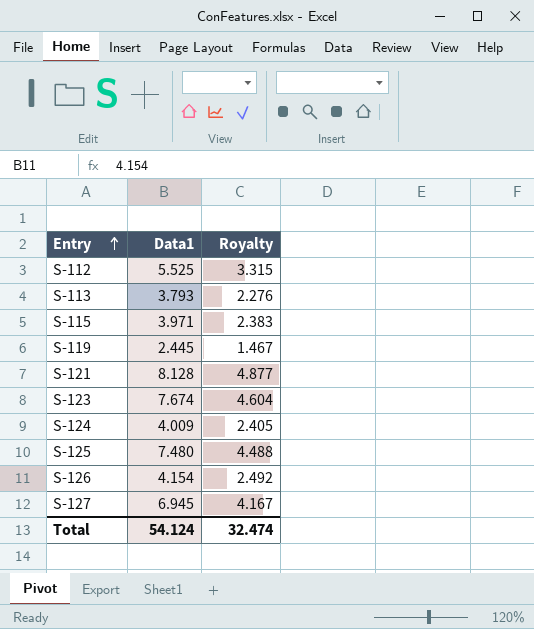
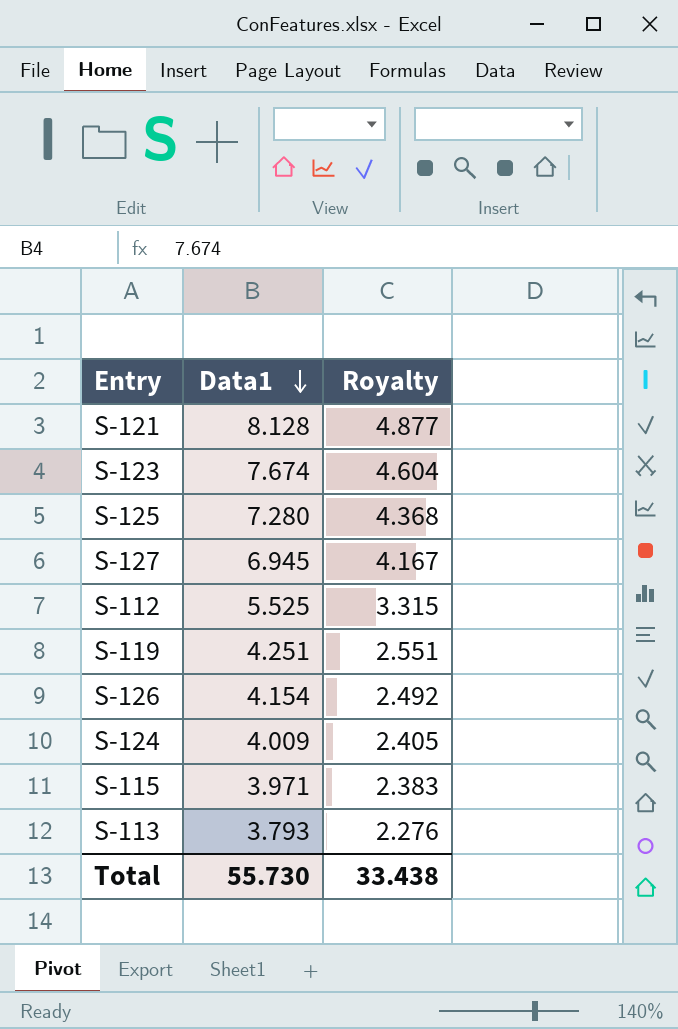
row order: Entry ascending -> Data1 descending
S-125 | Data1: 7.480 -> 7.280
S-125 | Royalty: 4.488 -> 4.368
S-119 | Data1: 2.445 -> 4.251
S-119 | Royalty: 1.467 -> 2.551
Total | Data1: 54.124 -> 55.730
Total | Royalty: 32.474 -> 33.438

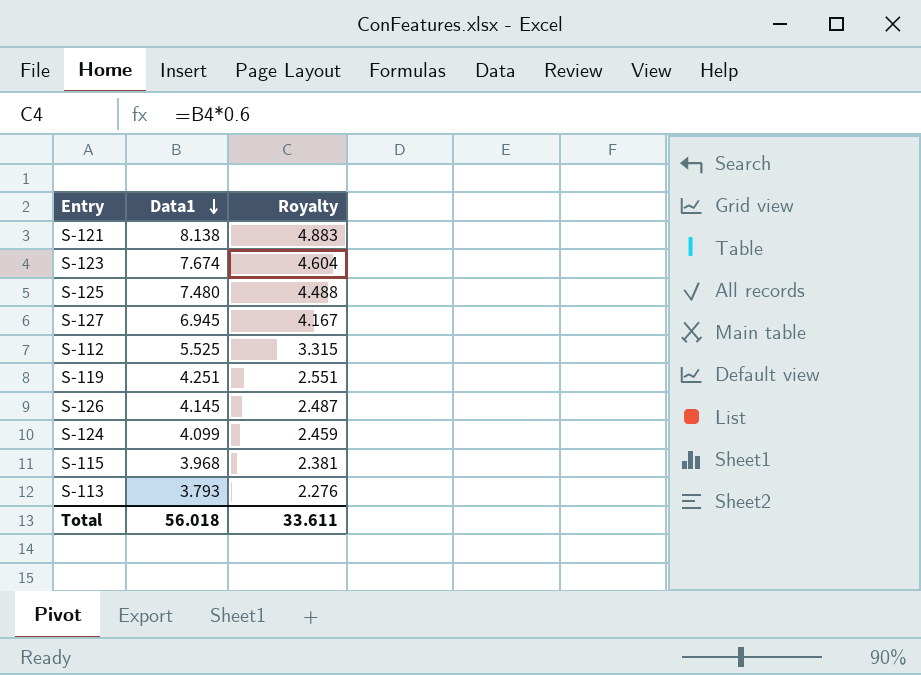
S-121 | Data1: 8.128 -> 8.138
S-121 | Royalty: 4.877 -> 4.883
S-125 | Data1: 7.280 -> 7.480
S-125 | Royalty: 4.368 -> 4.488
S-126 | Data1: 4.154 -> 4.145
S-126 | Royalty: 2.492 -> 2.487
S-124 | Data1: 4.009 -> 4.099
S-124 | Royalty: 2.405 -> 2.459
S-115 | Data1: 3.971 -> 3.968
S-115 | Royalty: 2.383 -> 2.381
Total | Data1: 55.730 -> 56.018
Total | Royalty: 33.438 -> 33.611

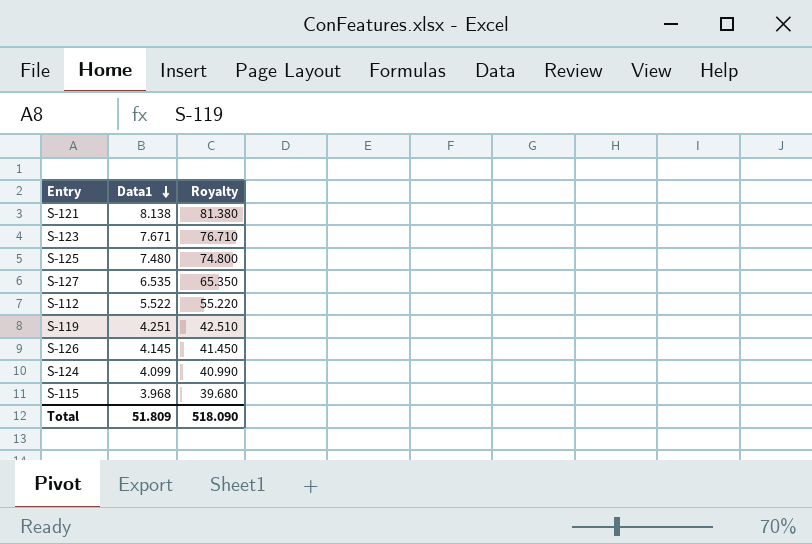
column Royalty | formula: [Data1] * 0.6 -> [Data1] * 10
row S-113: 3.793 | 2.276 -> none
S-123 | Data1: 7.674 -> 7.671
S-127 | Data1: 6.945 -> 6.535
S-112 | Data1: 5.525 -> 5.522
Total | Data1: 56.018 -> 51.809
Total | Royalty: 33.611 -> 518.090

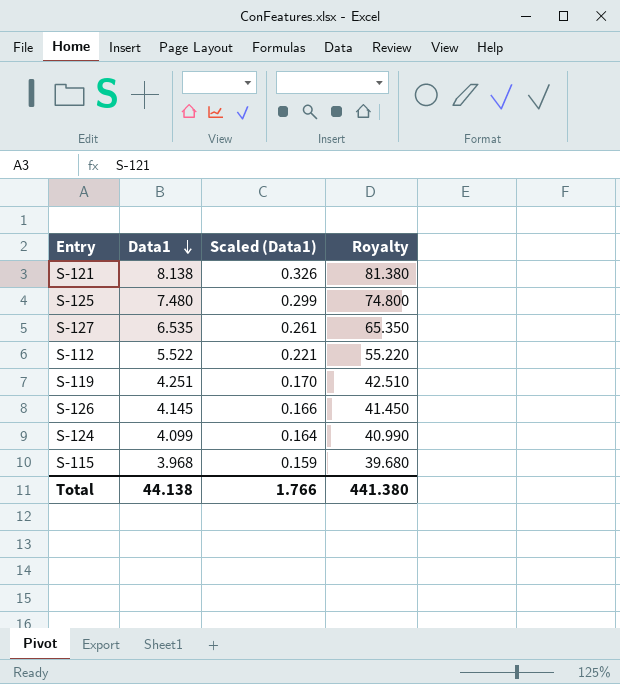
column Scaled (Data1) | formula: none -> [Data1] * 0.04
row S-123: 7.671 | 76.710 -> none
Total | Data1: 51.809 -> 44.138
Total | Royalty: 518.090 -> 441.380

